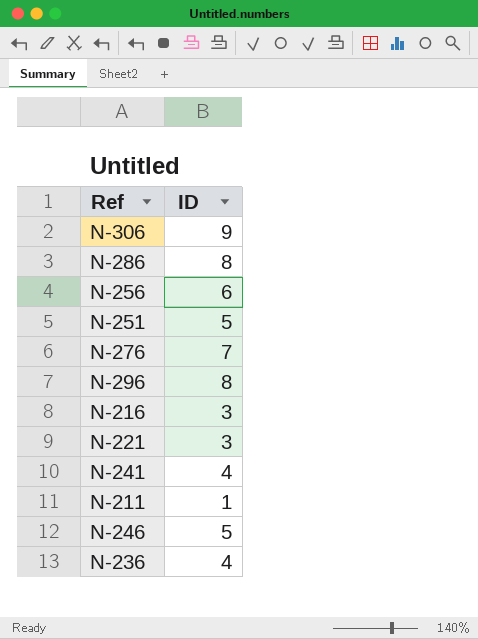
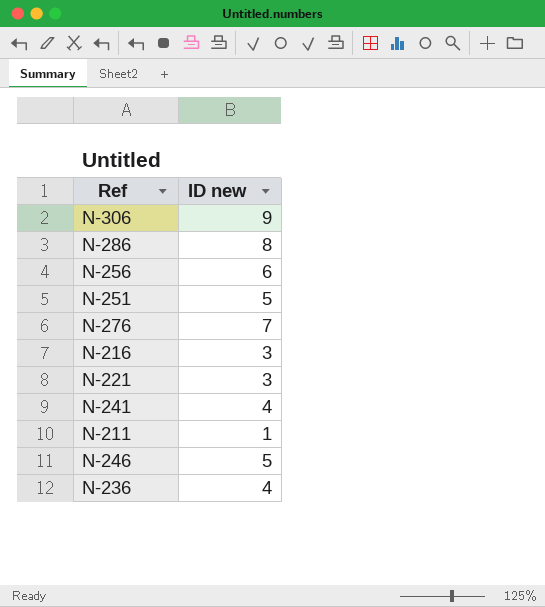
column name: ID -> ID new
row N-296: 8 -> none

